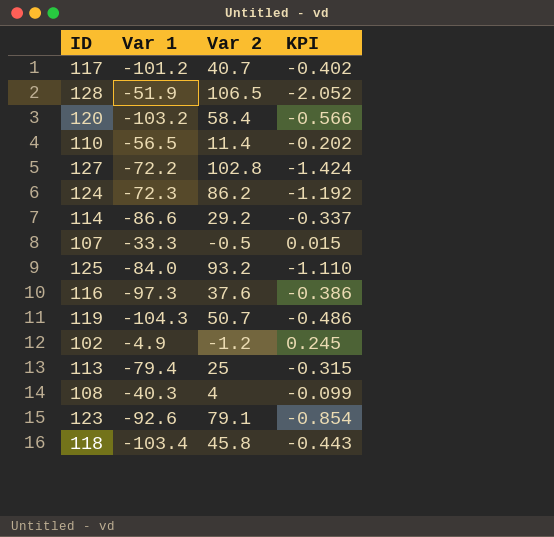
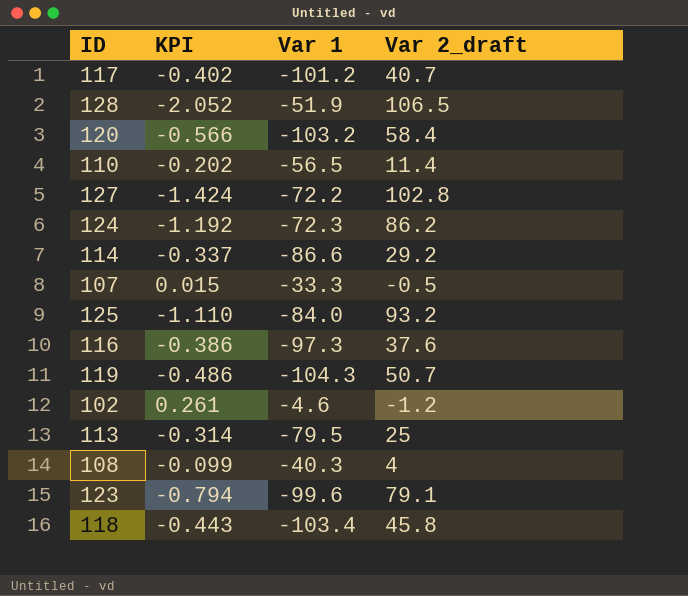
column KPI | position: 4 -> 2
column name: Var 2 -> Var 2_draft
102 | KPI: 0.245 -> 0.261
102 | Var 1: -4.9 -> -4.6
113 | KPI: -0.315 -> -0.314
113 | Var 1: -79.4 -> -79.5
123 | KPI: -0.854 -> -0.794
123 | Var 1: -92.6 -> -99.6

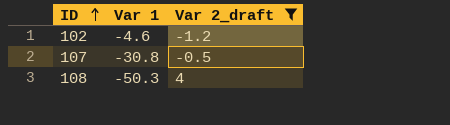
filter: none -> Var 2_draft <= 4
row order: none -> ID ascending
column KPI | formula: [Var 2_draft] / [Var 1] -> none
107 | Var 1: -33.3 -> -30.8
108 | Var 1: -40.3 -> -50.3

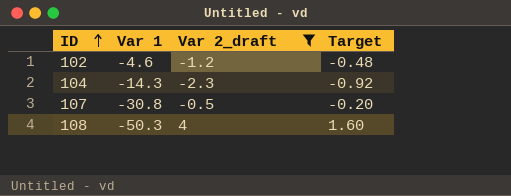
column Target | formula: none -> [Var 2_draft] * 0.4
row 104: none -> -14.3 | -2.3 | -0.92

